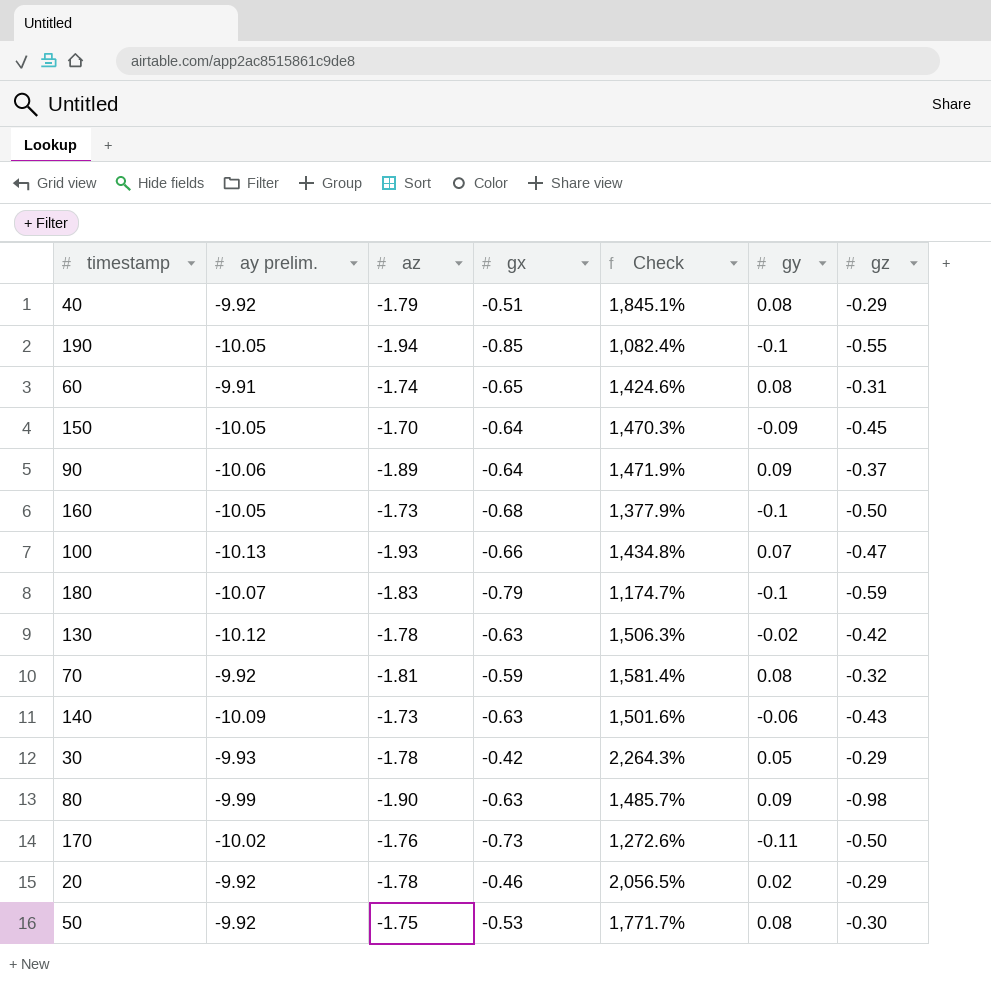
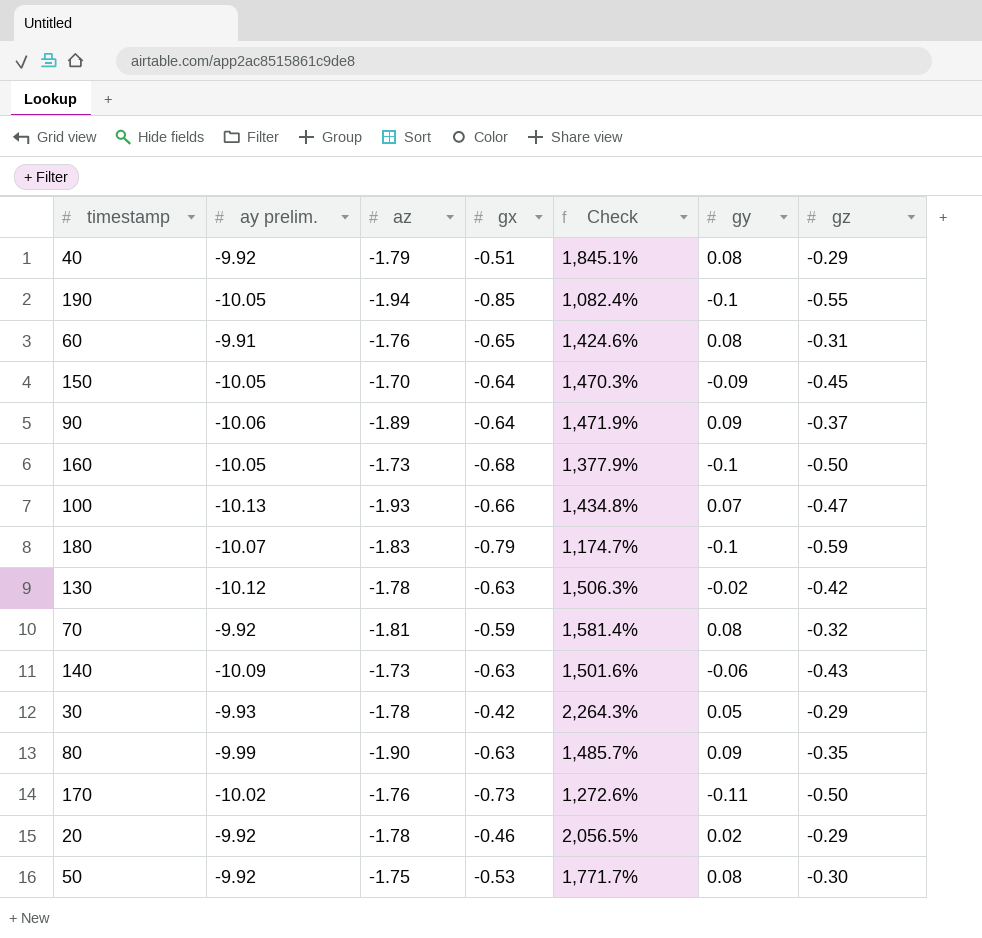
60 | az: -1.74 -> -1.76
80 | gz: -0.98 -> -0.35

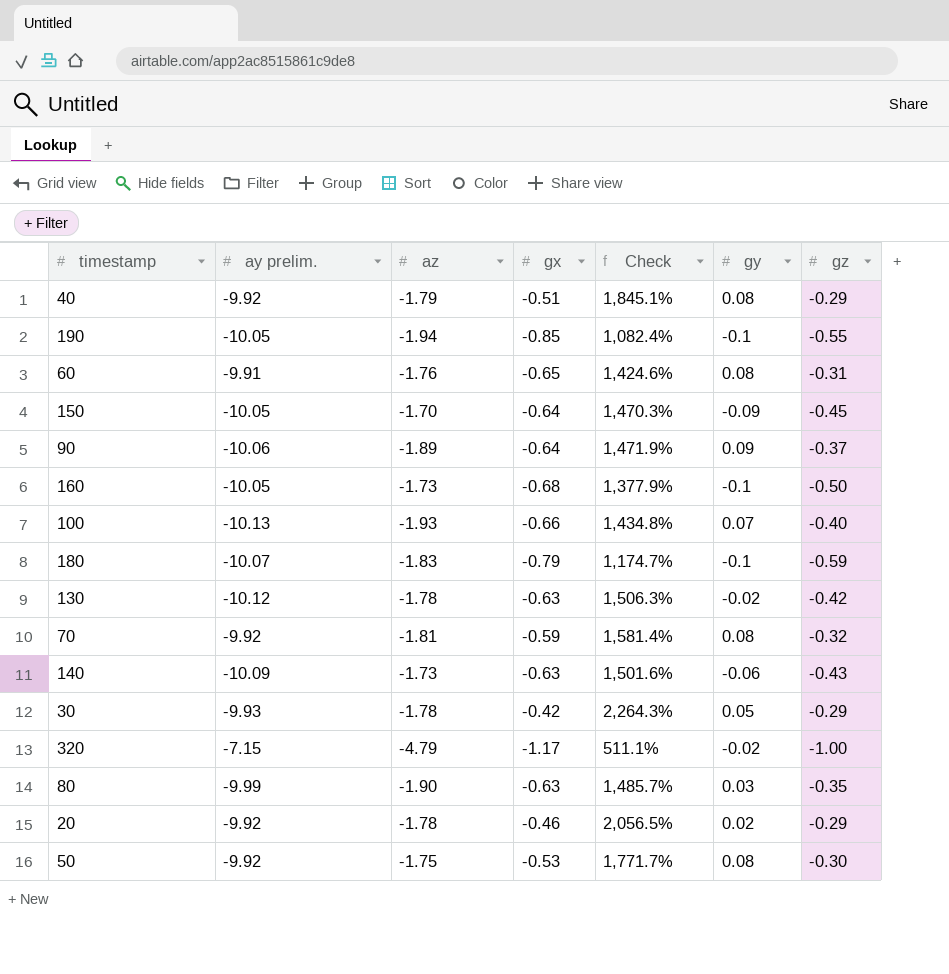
row 170: -10.02 | -1.76 | -0.73 | 1,272.6% | -0.11 | -0.50 -> none
100 | gz: -0.47 -> -0.40
row 320: none -> -7.15 | -4.79 | -1.17 | 511.1% | -0.02 | -1.00
80 | gy: 0.09 -> 0.03

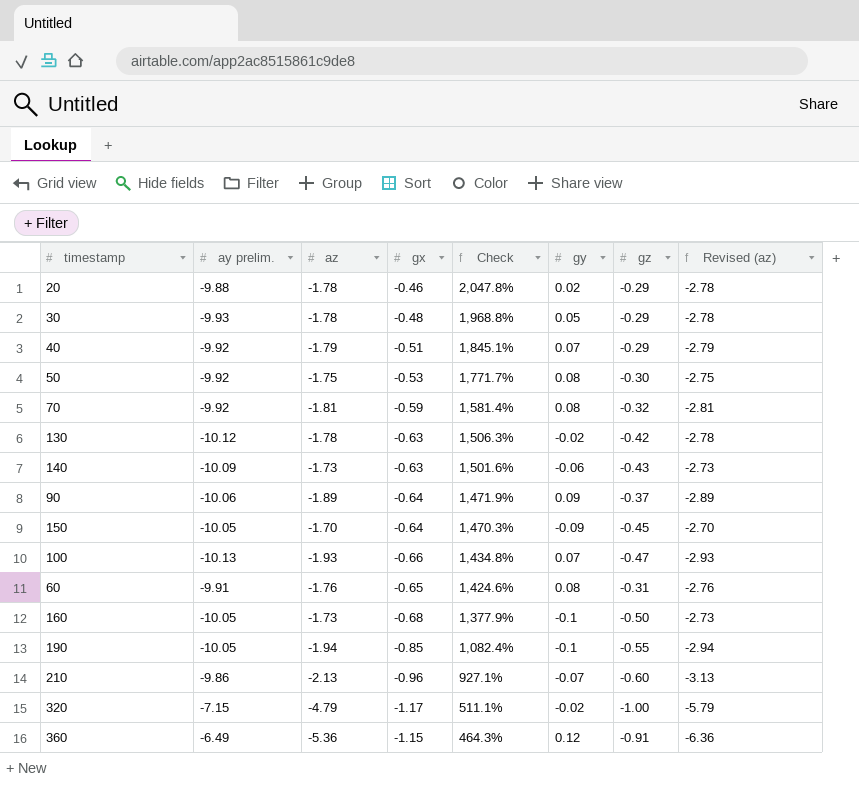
row order: none -> Check descending
column Revised (az) | formula: none -> [az] - 1
row 180: -10.07 | -1.83 | -0.79 | 1,174.7% | -0.1 | -0.59 -> none
row 80: -9.99 | -1.90 | -0.63 | 1,485.7% | 0.03 | -0.35 -> none
20 | ay prelim.: -9.92 -> -9.88
20 | Check: 2,056.5% -> 2,047.8%
30 | gx: -0.42 -> -0.48
30 | Check: 2,264.3% -> 1,968.8%
40 | gy: 0.08 -> 0.07
100 | gz: -0.40 -> -0.47
row 210: none -> -9.86 | -2.13 | -0.96 | 927.1% | -0.07 | -0.60 | -3.13
row 360: none -> -6.49 | -5.36 | -1.15 | 464.3% | 0.12 | -0.91 | -6.36

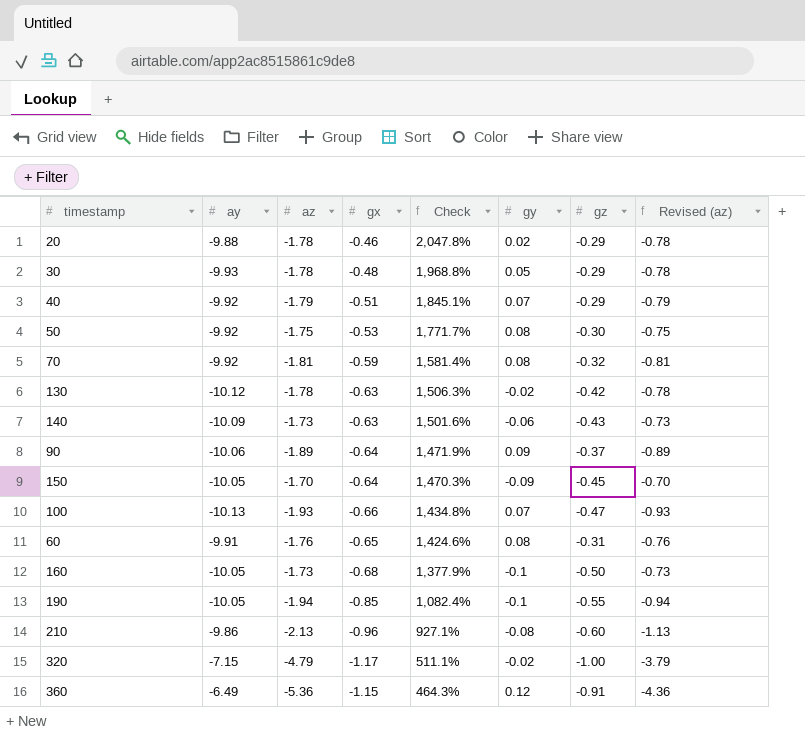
column name: ay prelim. -> ay
column Revised (az) | formula: [az] - 1 -> [az] + 1
210 | gy: -0.07 -> -0.08

